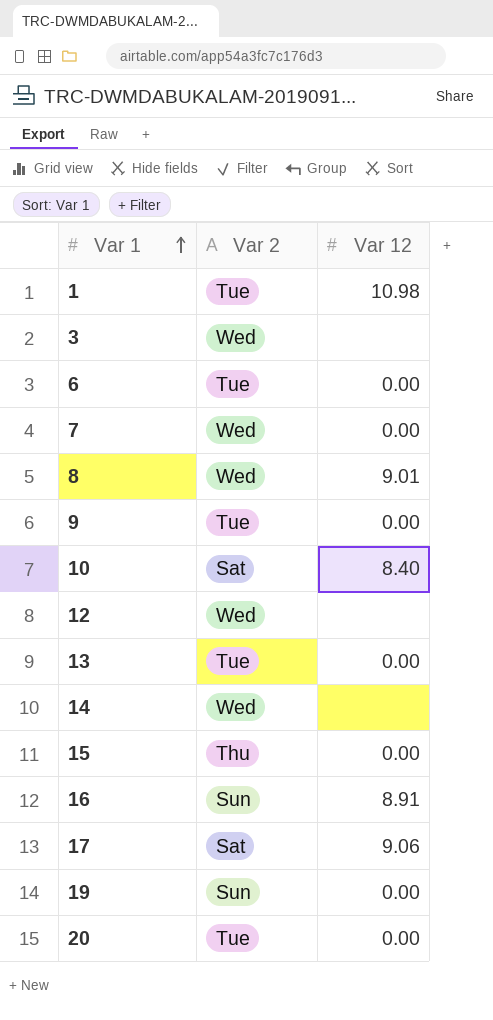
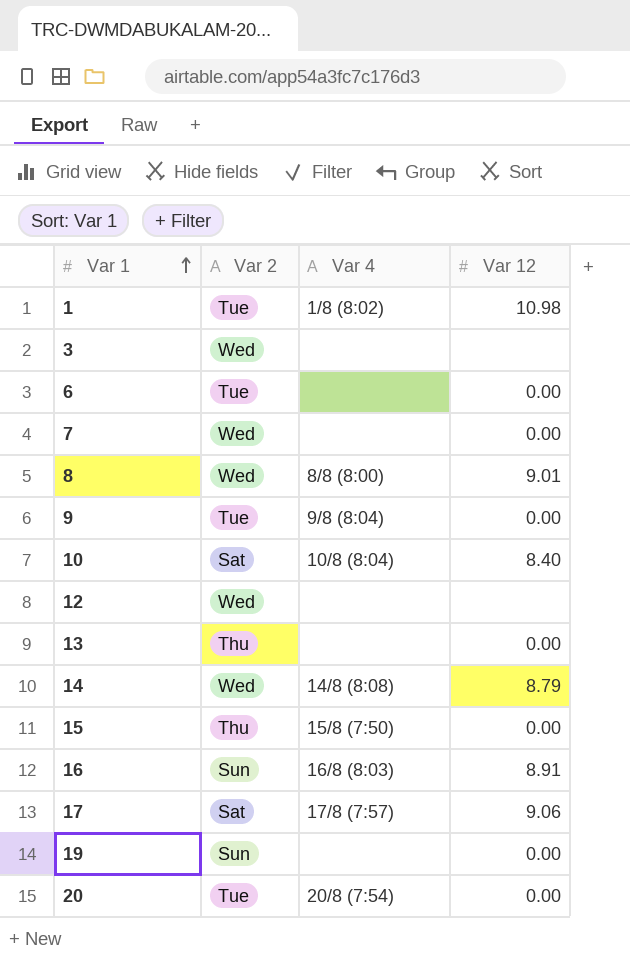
column Var 4 | position: none -> 3
13 | Var 2: Tue -> Thu
14 | Var 12: none -> 8.79

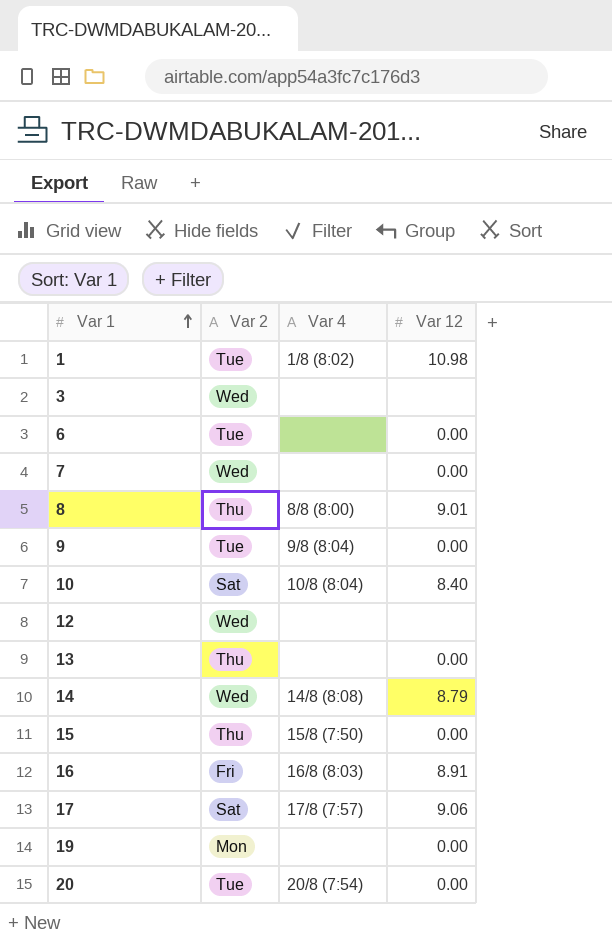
8 | Var 2: Wed -> Thu
16 | Var 2: Sun -> Fri
19 | Var 2: Sun -> Mon

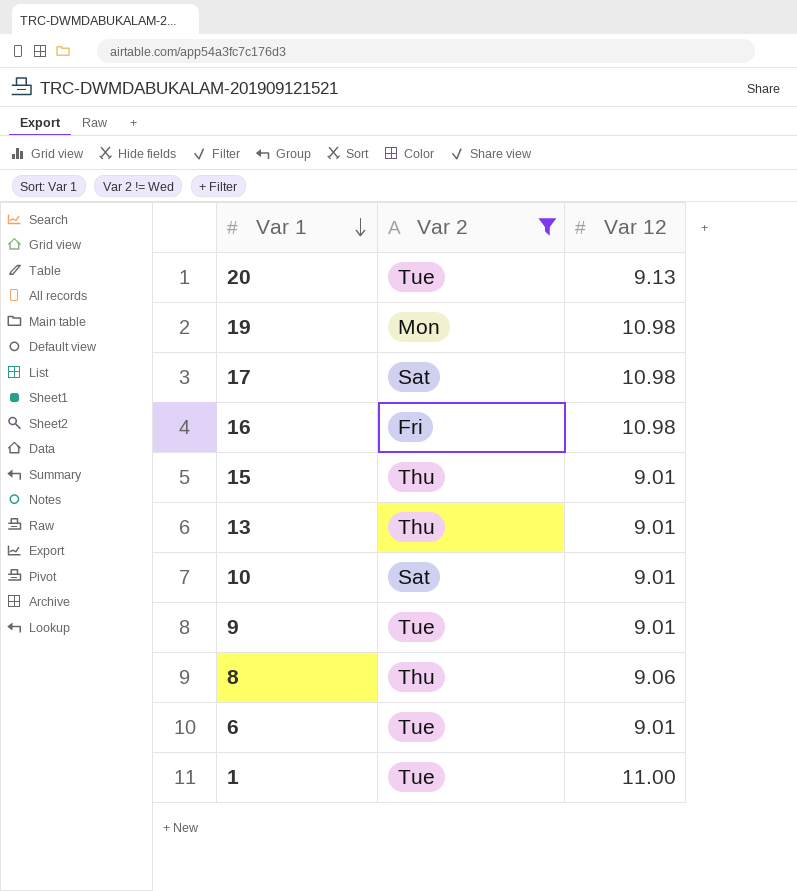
filter: none -> Var 2 != Wed
row order: Var 1 ascending -> Var 1 descending
column Var 4 | position: 3 -> none
20 | Var 12: 0.00 -> 9.13
19 | Var 12: 0.00 -> 10.98
17 | Var 12: 9.06 -> 10.98
16 | Var 12: 8.91 -> 10.98
15 | Var 12: 0.00 -> 9.01
13 | Var 12: 0.00 -> 9.01
10 | Var 12: 8.40 -> 9.01
9 | Var 12: 0.00 -> 9.01
8 | Var 12: 9.01 -> 9.06
6 | Var 12: 0.00 -> 9.01
1 | Var 12: 10.98 -> 11.00

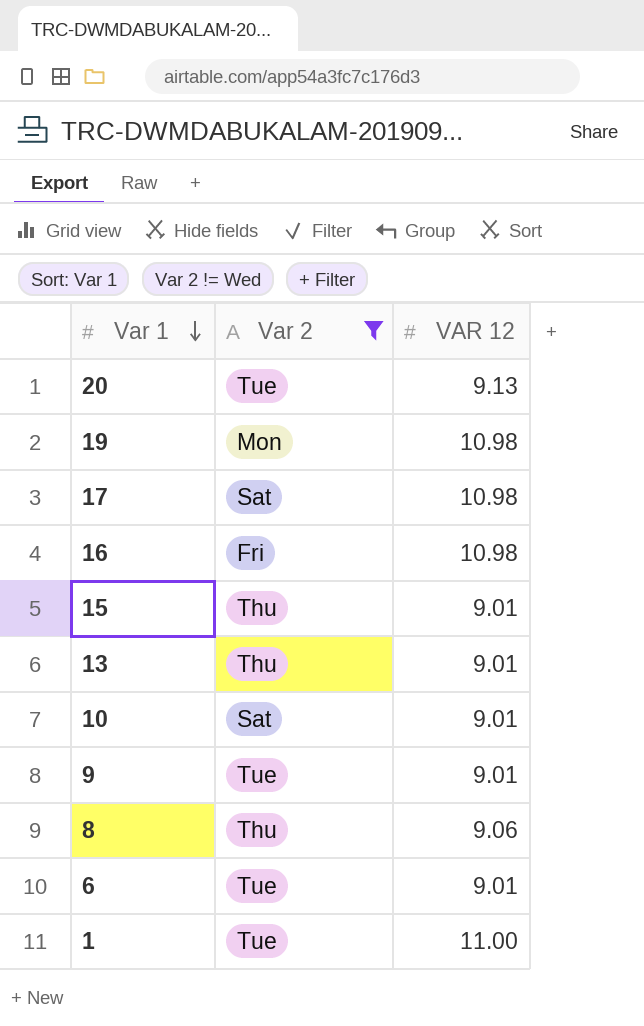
column name: Var 12 -> VAR 12

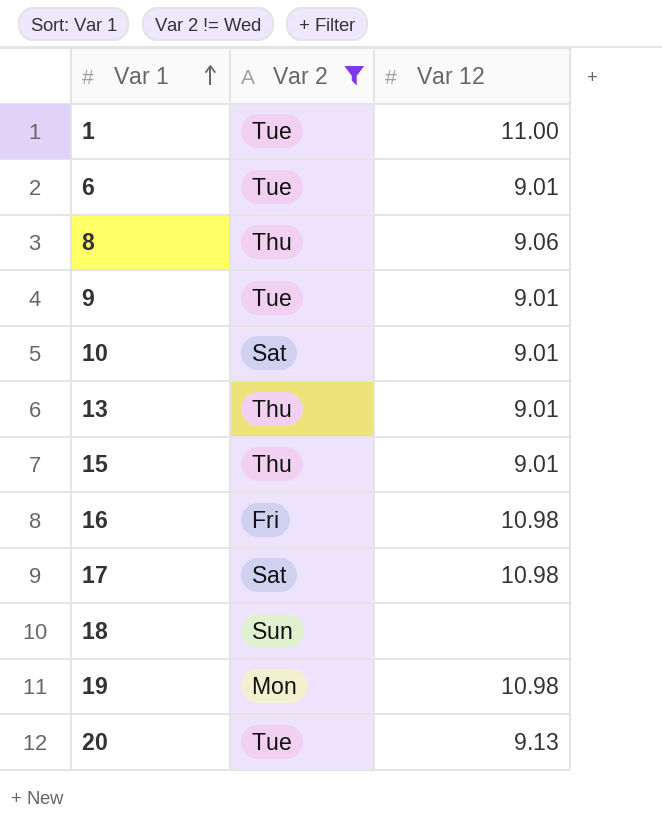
row order: Var 1 descending -> Var 1 ascending
column name: VAR 12 -> Var 12
row 18: none -> Sun | none

